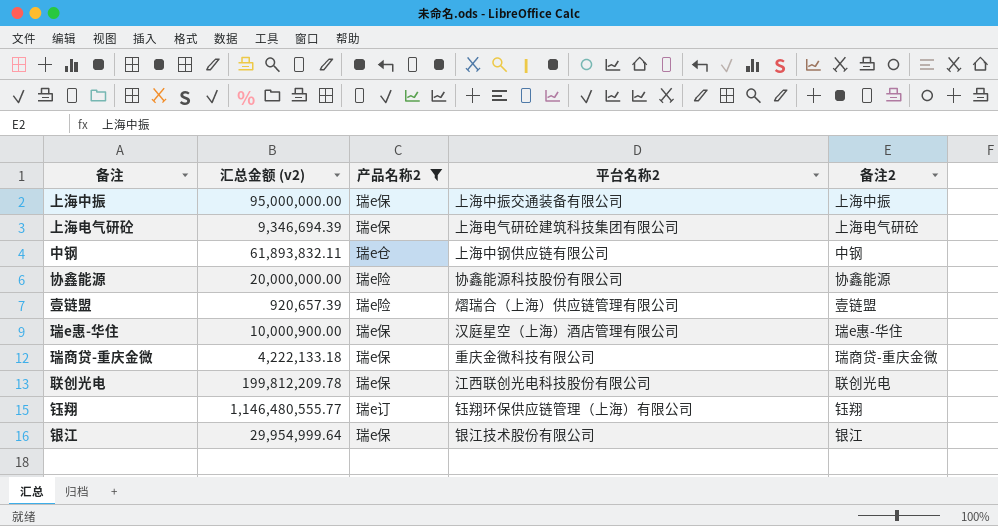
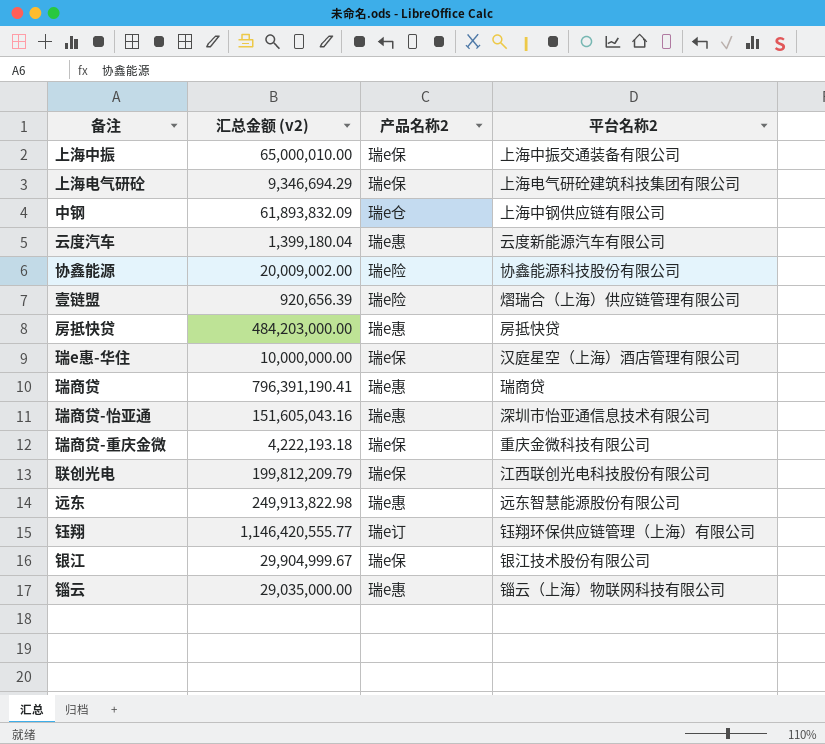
filter: 产品名称2 != 瑞e惠 -> none
column 备注2 | position: 5 -> none
上海中振 | 汇总金额 (v2): 95,000,000.00 -> 65,000,010.00
上海电气研砼 | 汇总金额 (v2): 9,346,694.39 -> 9,346,694.29
中钢 | 汇总金额 (v2): 61,893,832.11 -> 61,893,832.09
协鑫能源 | 汇总金额 (v2): 20,000,000.00 -> 20,009,002.00
壹链盟 | 汇总金额 (v2): 920,657.39 -> 920,656.39
瑞e惠-华住 | 汇总金额 (v2): 10,000,900.00 -> 10,000,000.00
瑞商贷-重庆金微 | 汇总金额 (v2): 4,222,133.18 -> 4,222,193.18
联创光电 | 汇总金额 (v2): 199,812,209.78 -> 199,812,209.79
钰翔 | 汇总金额 (v2): 1,146,480,555.77 -> 1,146,420,555.77
银江 | 汇总金额 (v2): 29,954,999.64 -> 29,904,999.67

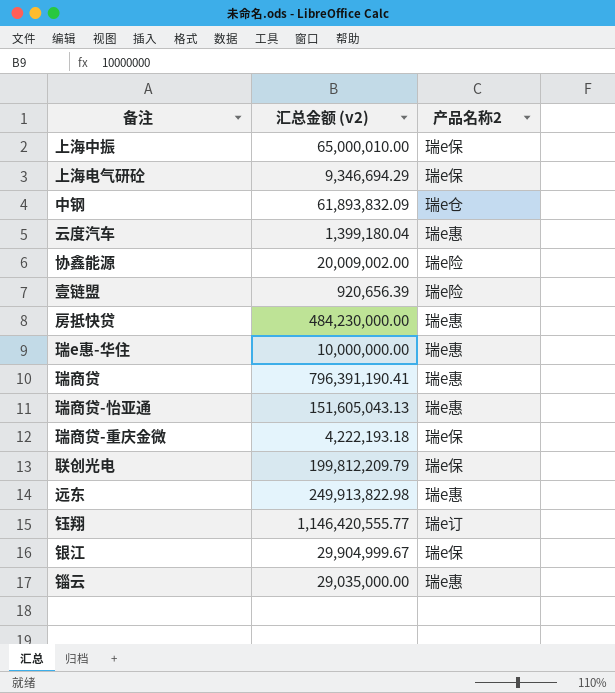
column 平台名称2 | position: 4 -> none
房抵快贷 | 汇总金额 (v2): 484,203,000.00 -> 484,230,000.00
瑞e惠-华住 | 产品名称2: 瑞e保 -> 瑞e惠
瑞商贷-怡亚通 | 汇总金额 (v2): 151,605,043.16 -> 151,605,043.13

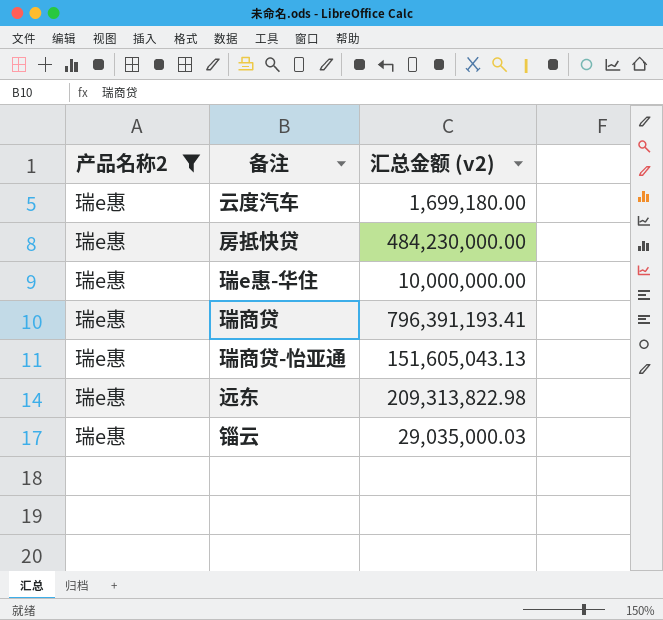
filter: none -> 产品名称2 = 瑞e惠
column 产品名称2 | position: 3 -> 1
云度汽车 | 汇总金额 (v2): 1,399,180.04 -> 1,699,180.00
瑞商贷 | 汇总金额 (v2): 796,391,190.41 -> 796,391,193.41
远东 | 汇总金额 (v2): 249,913,822.98 -> 209,313,822.98
锱云 | 汇总金额 (v2): 29,035,000.00 -> 29,035,000.03

